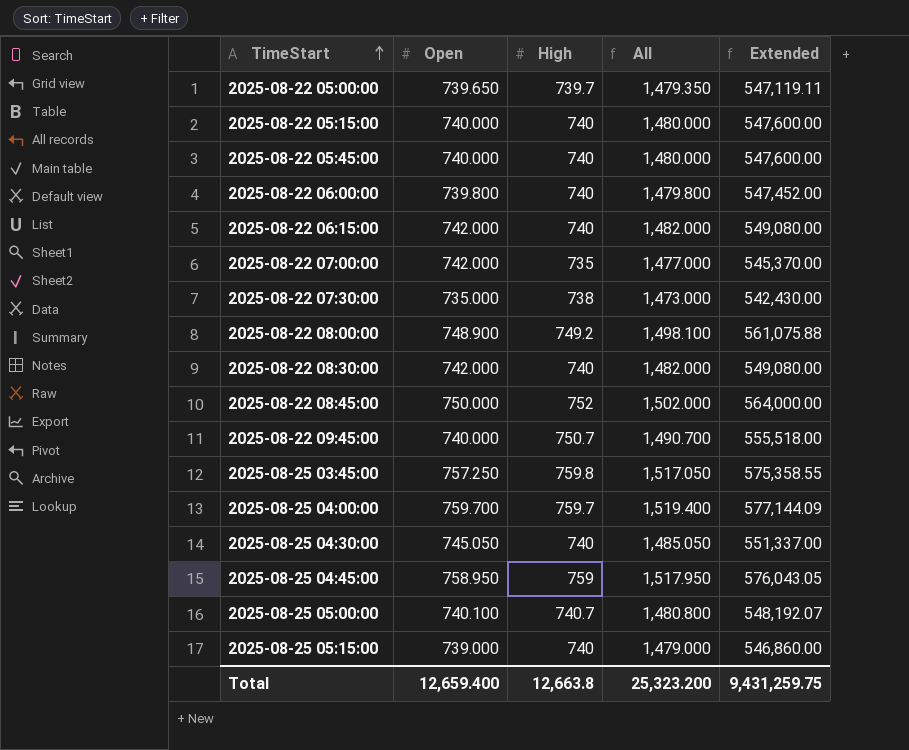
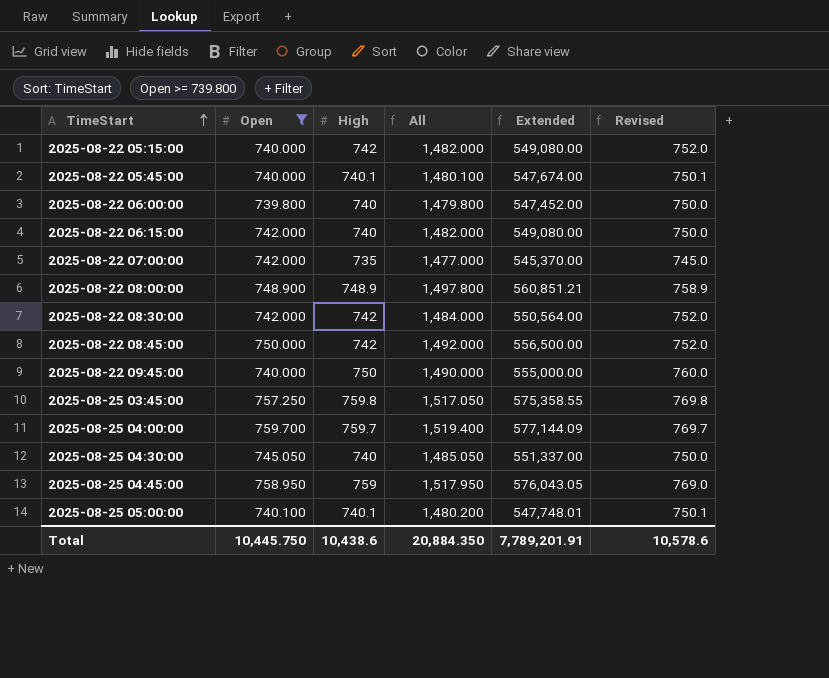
filter: none -> Open >= 739.800
column Revised | formula: none -> [High] + 10
2025-08-22 05:15:00 | High: 740 -> 742
2025-08-22 05:15:00 | All: 1,480.000 -> 1,482.000
2025-08-22 05:15:00 | Extended: 547,600.00 -> 549,080.00
2025-08-22 05:45:00 | High: 740 -> 740.1
2025-08-22 05:45:00 | All: 1,480.000 -> 1,480.100
2025-08-22 05:45:00 | Extended: 547,600.00 -> 547,674.00
2025-08-22 08:00:00 | High: 749.2 -> 748.9
2025-08-22 08:00:00 | All: 1,498.100 -> 1,497.800
2025-08-22 08:00:00 | Extended: 561,075.88 -> 560,851.21
2025-08-22 08:30:00 | High: 740 -> 742
2025-08-22 08:30:00 | All: 1,482.000 -> 1,484.000
2025-08-22 08:30:00 | Extended: 549,080.00 -> 550,564.00
2025-08-22 08:45:00 | High: 752 -> 742
2025-08-22 08:45:00 | All: 1,502.000 -> 1,492.000
2025-08-22 08:45:00 | Extended: 564,000.00 -> 556,500.00
2025-08-22 09:45:00 | High: 750.7 -> 750
2025-08-22 09:45:00 | All: 1,490.700 -> 1,490.000
2025-08-22 09:45:00 | Extended: 555,518.00 -> 555,000.00
2025-08-25 05:00:00 | High: 740.7 -> 740.1
2025-08-25 05:00:00 | All: 1,480.800 -> 1,480.200
2025-08-25 05:00:00 | Extended: 548,192.07 -> 547,748.01
Total | Open: 12,659.400 -> 10,445.750
Total | High: 12,663.8 -> 10,438.6
Total | All: 25,323.200 -> 20,884.350
Total | Extended: 9,431,259.75 -> 7,789,201.91

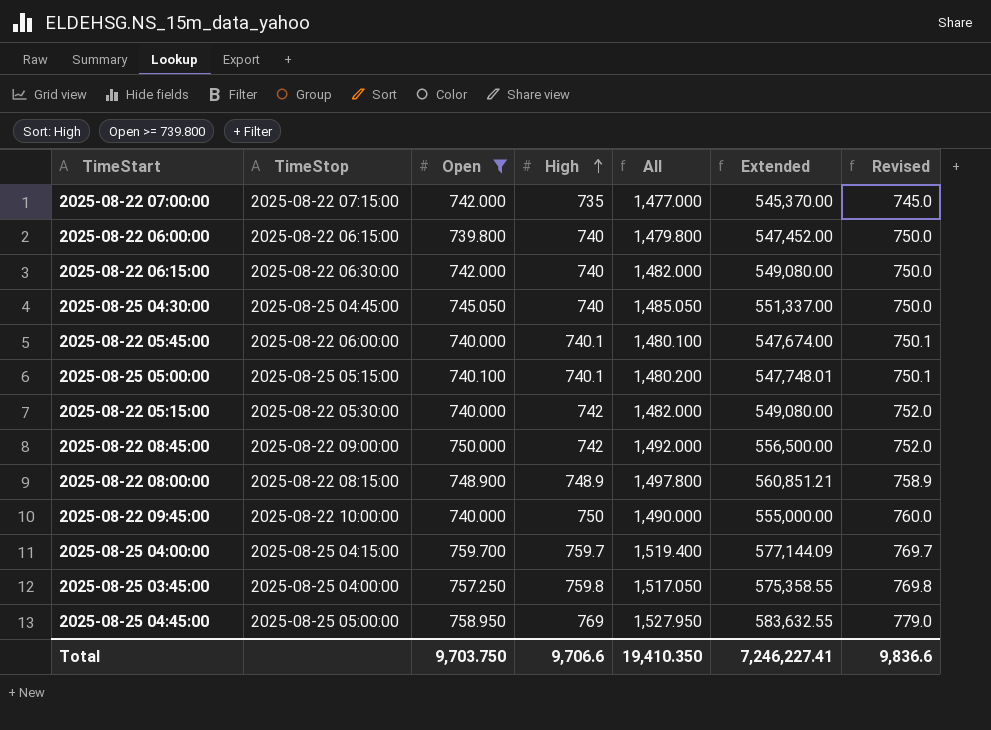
row order: TimeStart ascending -> High ascending
column TimeStop | position: none -> 2
row 2025-08-22 08:30:00: 742.000 | 742 | 1,484.000 | 550,564.00 | 752.0 -> none
2025-08-25 04:45:00 | High: 759 -> 769
2025-08-25 04:45:00 | All: 1,517.950 -> 1,527.950
2025-08-25 04:45:00 | Extended: 576,043.05 -> 583,632.55
2025-08-25 04:45:00 | Revised: 769.0 -> 779.0
Total | Open: 10,445.750 -> 9,703.750
Total | High: 10,438.6 -> 9,706.6
Total | All: 20,884.350 -> 19,410.350
Total | Extended: 7,789,201.91 -> 7,246,227.41
Total | Revised: 10,578.6 -> 9,836.6

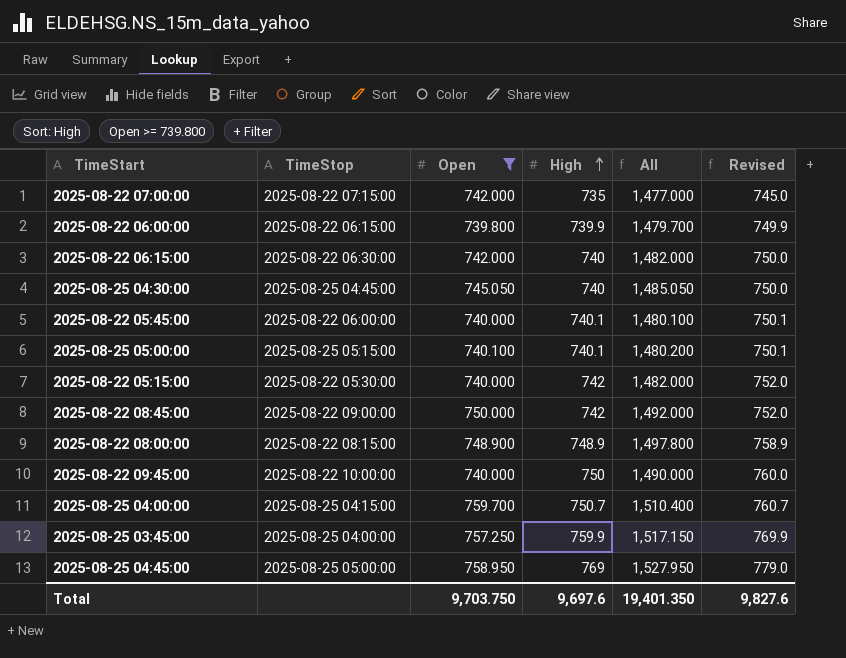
column Extended | formula: [Open] * [High] -> none
2025-08-22 06:00:00 | High: 740 -> 739.9
2025-08-22 06:00:00 | All: 1,479.800 -> 1,479.700
2025-08-22 06:00:00 | Revised: 750.0 -> 749.9
2025-08-25 04:00:00 | High: 759.7 -> 750.7
2025-08-25 04:00:00 | All: 1,519.400 -> 1,510.400
2025-08-25 04:00:00 | Revised: 769.7 -> 760.7
2025-08-25 03:45:00 | High: 759.8 -> 759.9
2025-08-25 03:45:00 | All: 1,517.050 -> 1,517.150
2025-08-25 03:45:00 | Revised: 769.8 -> 769.9
Total | High: 9,706.6 -> 9,697.6
Total | All: 19,410.350 -> 19,401.350
Total | Revised: 9,836.6 -> 9,827.6

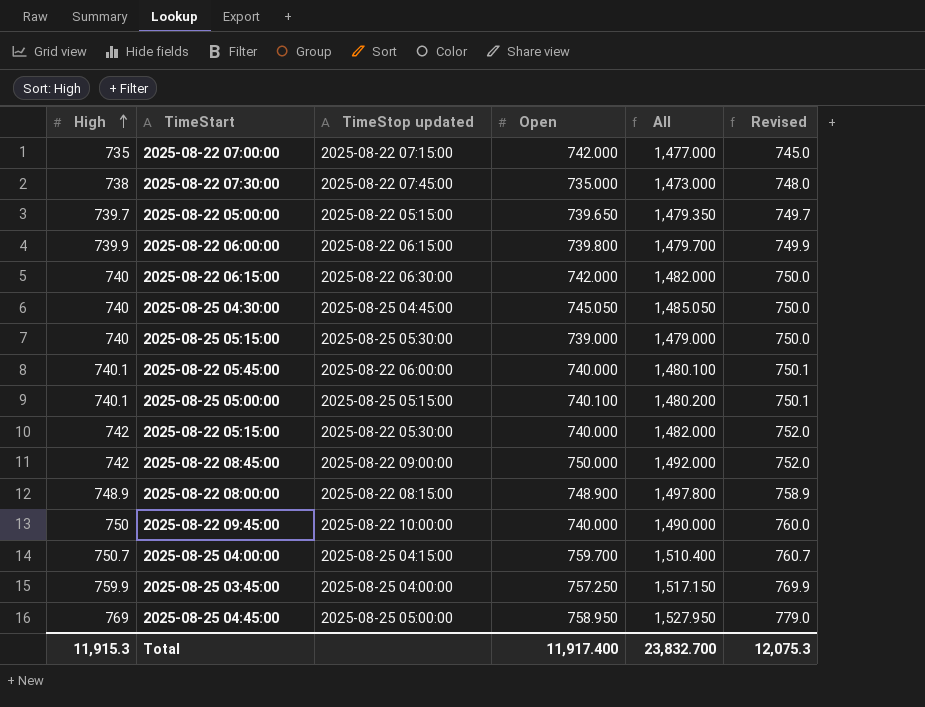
filter: Open >= 739.800 -> none
column High | position: 4 -> 1
column name: TimeStop -> TimeStop updated
Total | High: 9,697.6 -> 11,915.3
Total | Open: 9,703.750 -> 11,917.400
Total | All: 19,401.350 -> 23,832.700
Total | Revised: 9,827.6 -> 12,075.3

